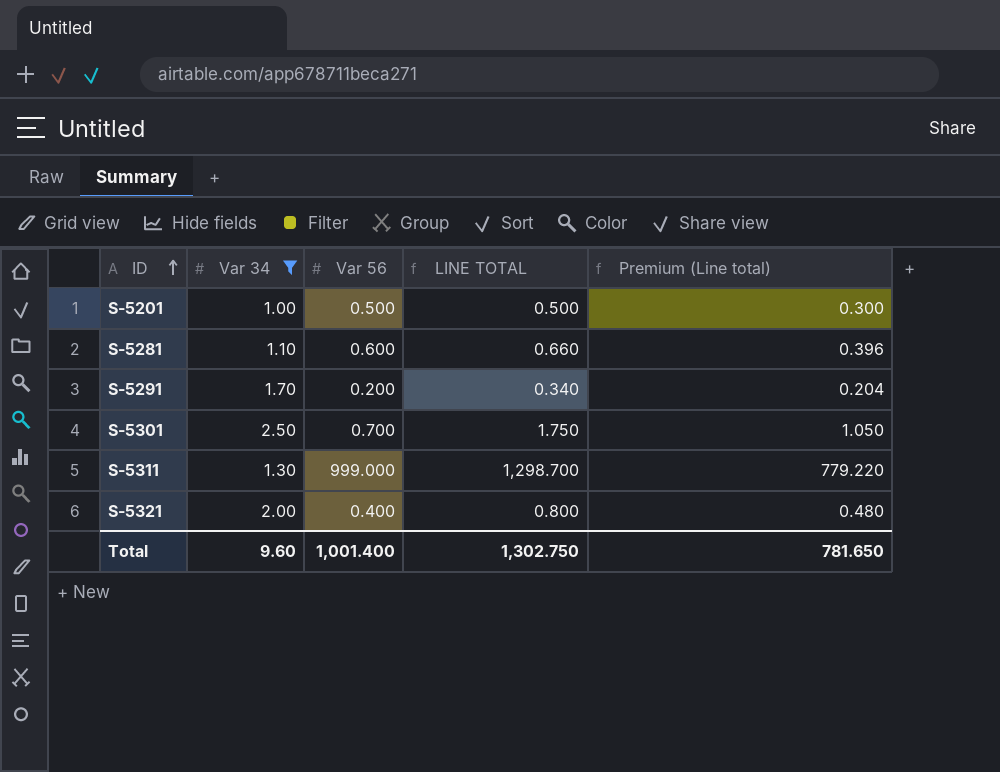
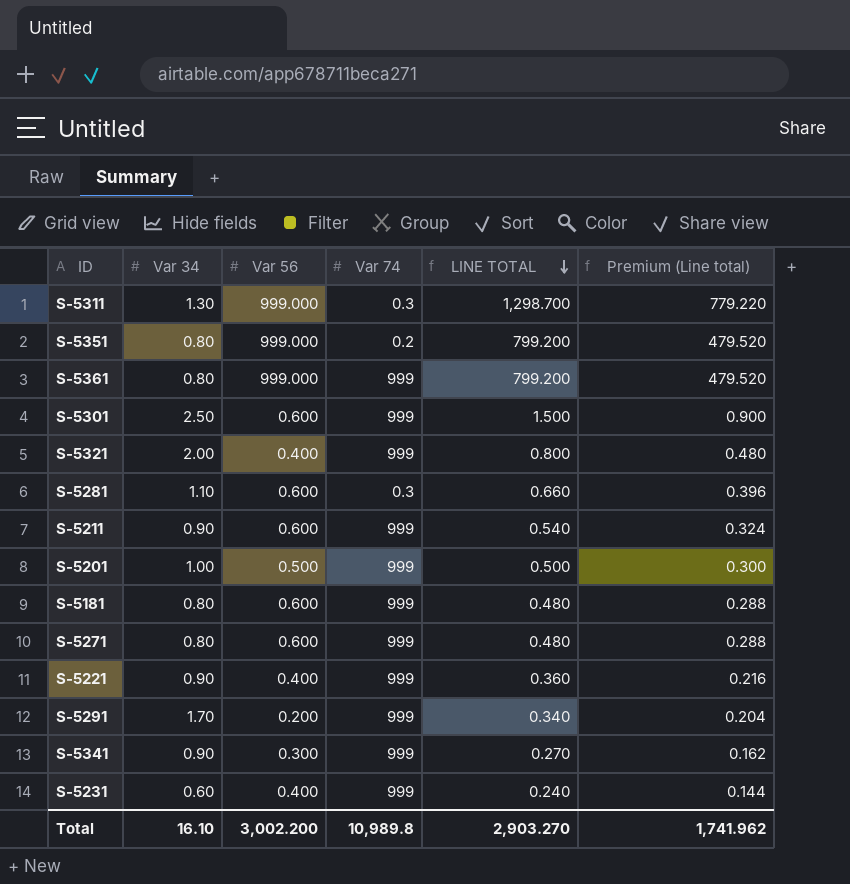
filter: Var 34 >= 1.00 -> none
row order: ID ascending -> LINE TOTAL descending
column Var 74 | position: none -> 4
S-5301 | Var 56: 0.700 -> 0.600
S-5301 | LINE TOTAL: 1.750 -> 1.500
S-5301 | Premium (Line total): 1.050 -> 0.900
Total | Var 34: 9.60 -> 16.10
Total | Var 56: 1,001.400 -> 3,002.200
Total | LINE TOTAL: 1,302.750 -> 2,903.270
Total | Premium (Line total): 781.650 -> 1,741.962

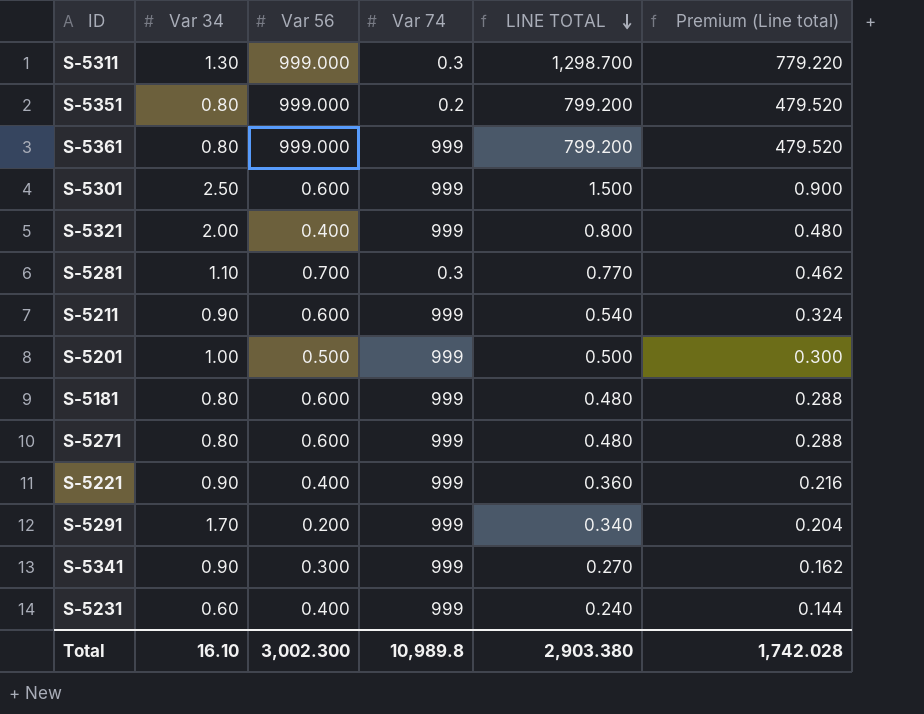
S-5281 | Var 56: 0.600 -> 0.700
S-5281 | LINE TOTAL: 0.660 -> 0.770
S-5281 | Premium (Line total): 0.396 -> 0.462
Total | Var 56: 3,002.200 -> 3,002.300
Total | LINE TOTAL: 2,903.270 -> 2,903.380
Total | Premium (Line total): 1,741.962 -> 1,742.028

